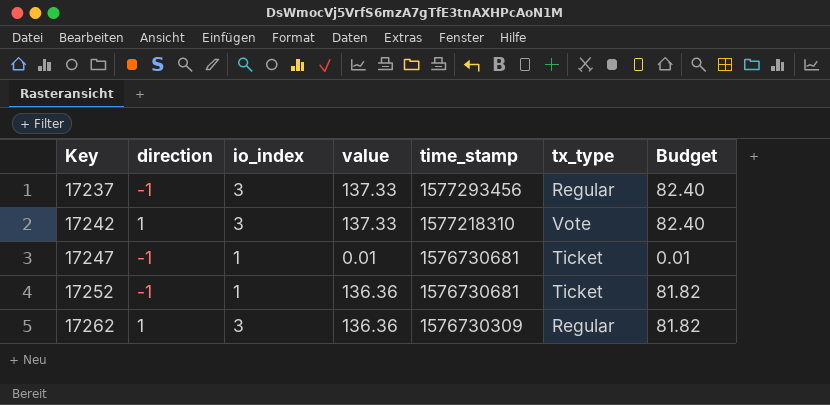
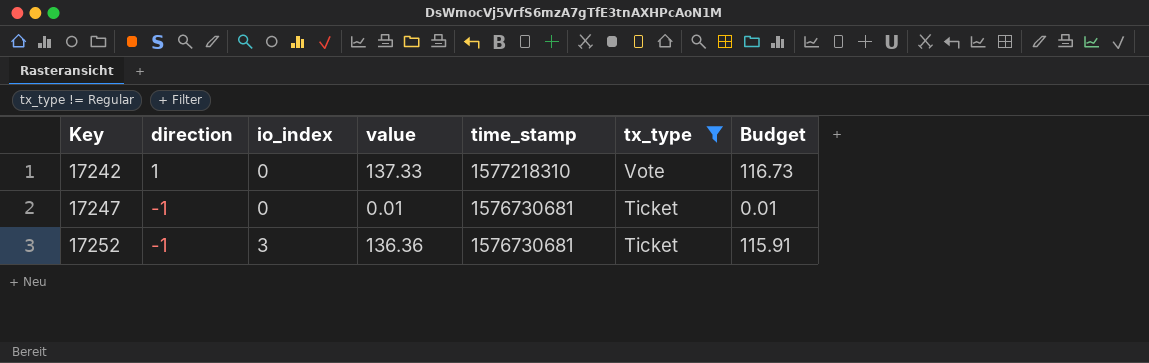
filter: none -> tx_type != Regular
column Budget | formula: [value] * 0.6 -> [value] * 0.85
17242 | io_index: 3 -> 0
17247 | io_index: 1 -> 0
17252 | io_index: 1 -> 3

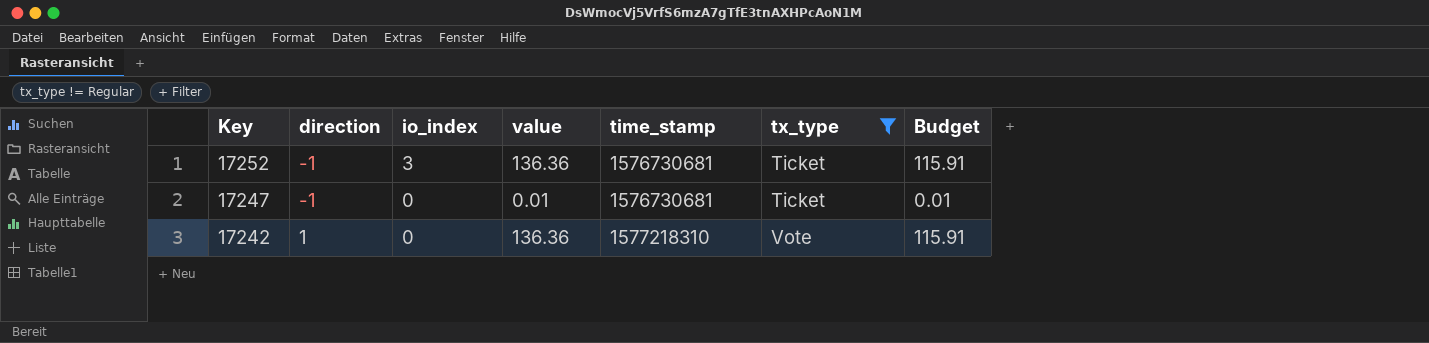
row order: Key ascending -> Key descending
17242 | value: 137.33 -> 136.36
17242 | Budget: 116.73 -> 115.91

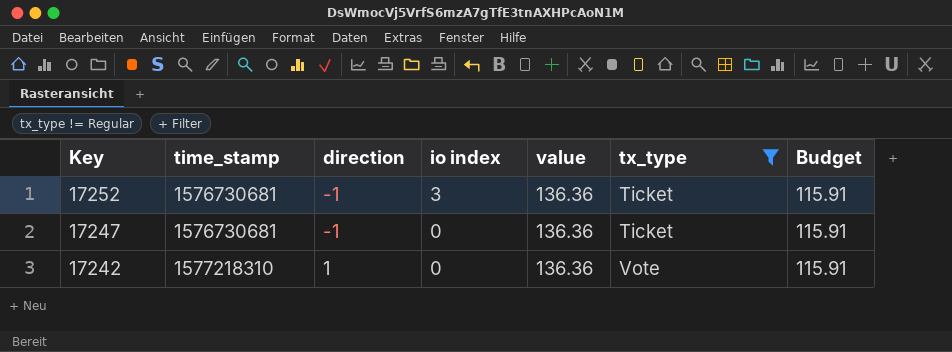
column time_stamp | position: 5 -> 2
column name: io_index -> io index
17247 | value: 0.01 -> 136.36
17247 | Budget: 0.01 -> 115.91

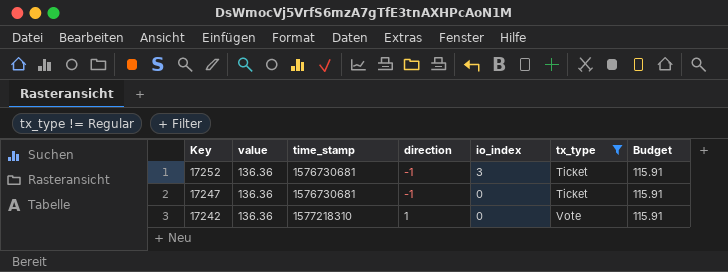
column value | position: 5 -> 2
column name: io index -> io_index

